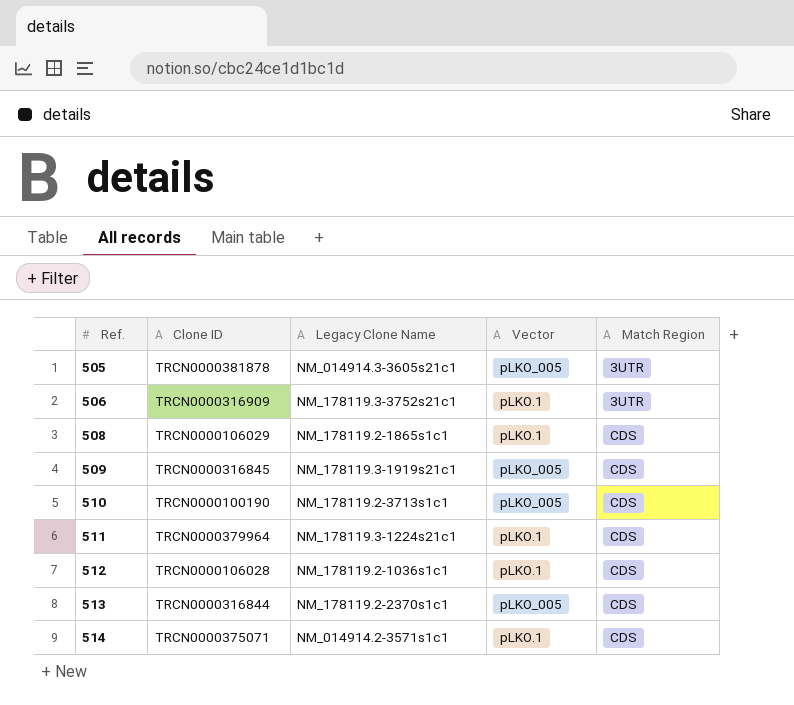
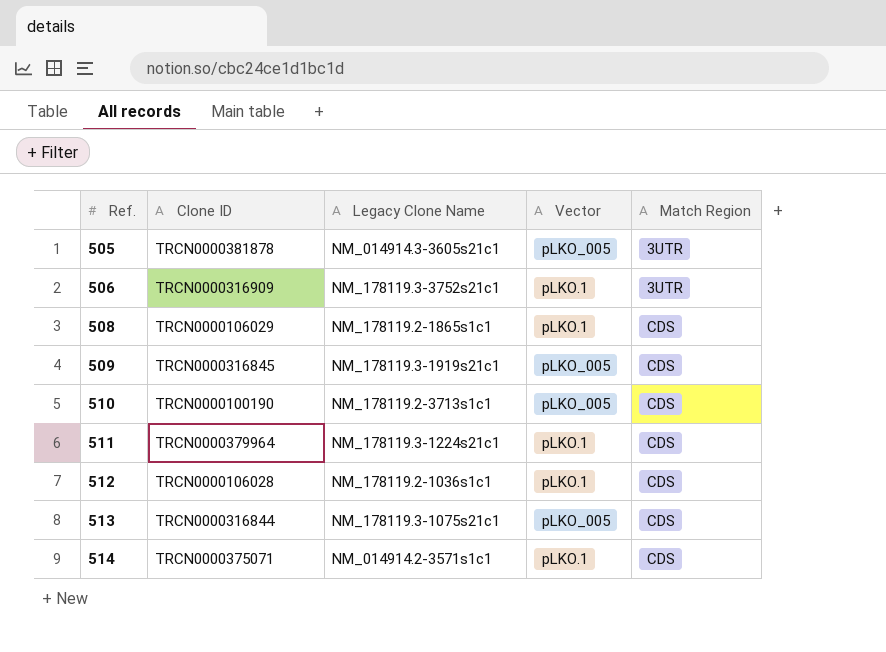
513 | Legacy Clone Name: NM_178119.2-2370s1c1 -> NM_178119.3-1075s21c1

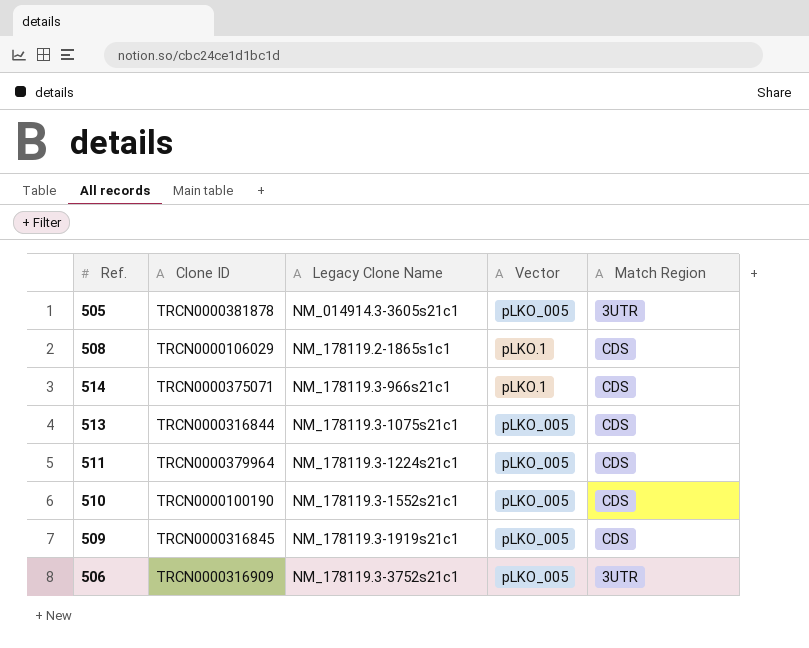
row order: Ref. ascending -> Legacy Clone Name ascending
row 512: TRCN0000106028 | NM_178119.2-1036s1c1 | pLKO.1 | CDS -> none
514 | Legacy Clone Name: NM_014914.2-3571s1c1 -> NM_178119.3-966s21c1
511 | Vector: pLKO.1 -> pLKO_005
510 | Legacy Clone Name: NM_178119.2-3713s1c1 -> NM_178119.3-1552s21c1
506 | Vector: pLKO.1 -> pLKO_005

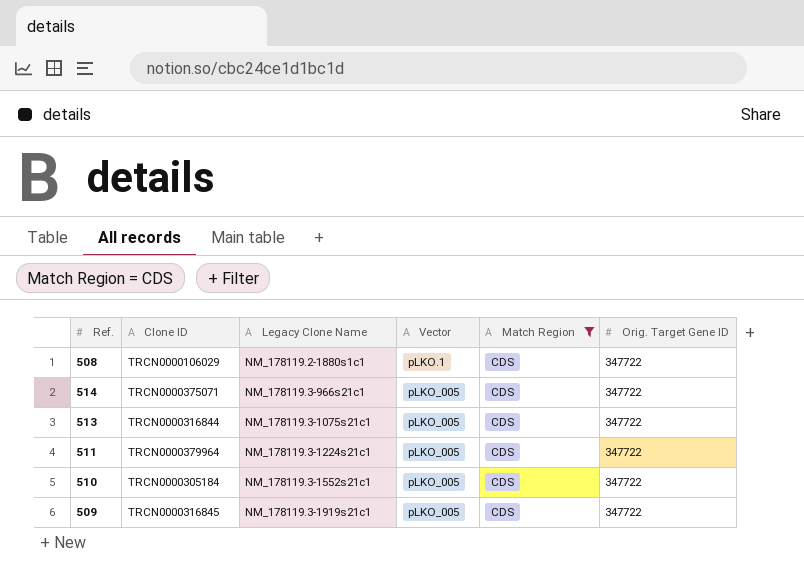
filter: none -> Match Region = CDS
column Orig. Target Gene ID | position: none -> 6
508 | Legacy Clone Name: NM_178119.2-1865s1c1 -> NM_178119.2-1880s1c1
514 | Vector: pLKO.1 -> pLKO_005
510 | Clone ID: TRCN0000100190 -> TRCN0000305184

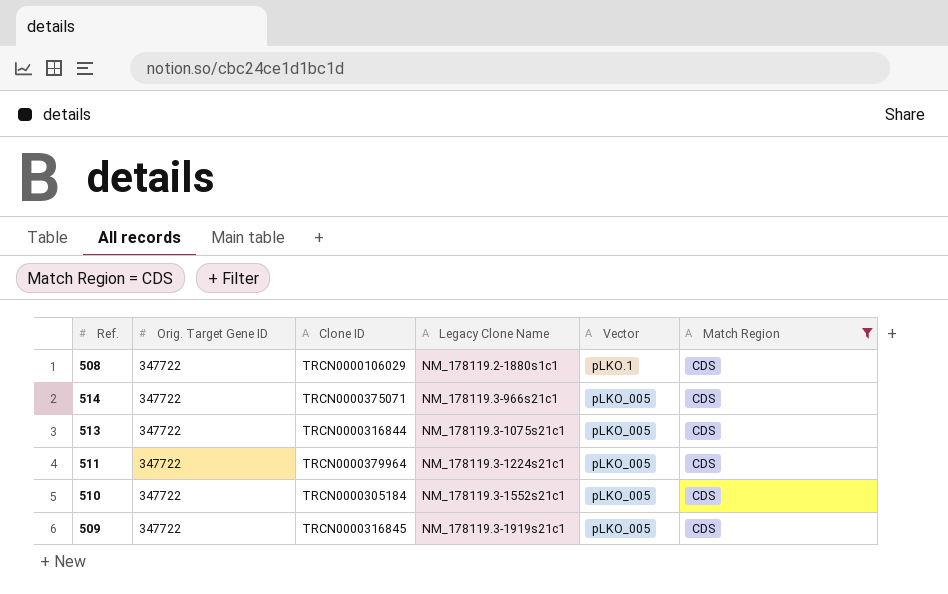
column Orig. Target Gene ID | position: 6 -> 2

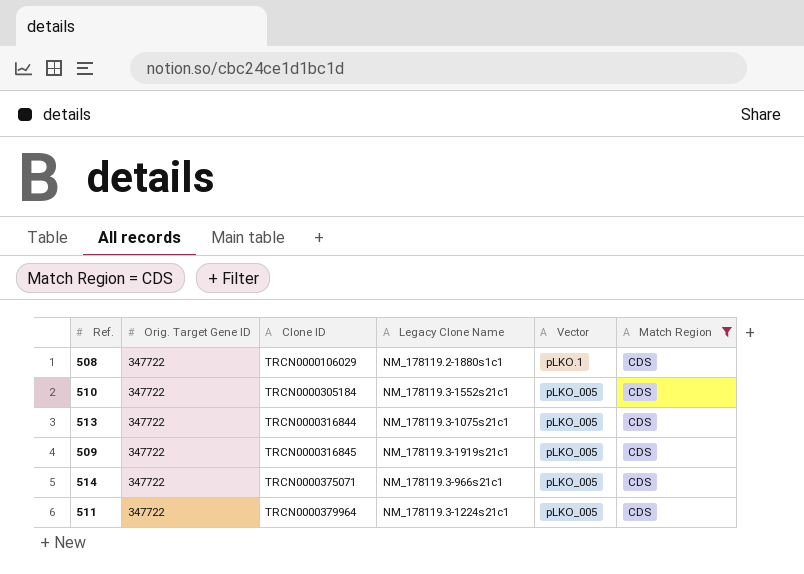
row order: Legacy Clone Name ascending -> Clone ID ascending

